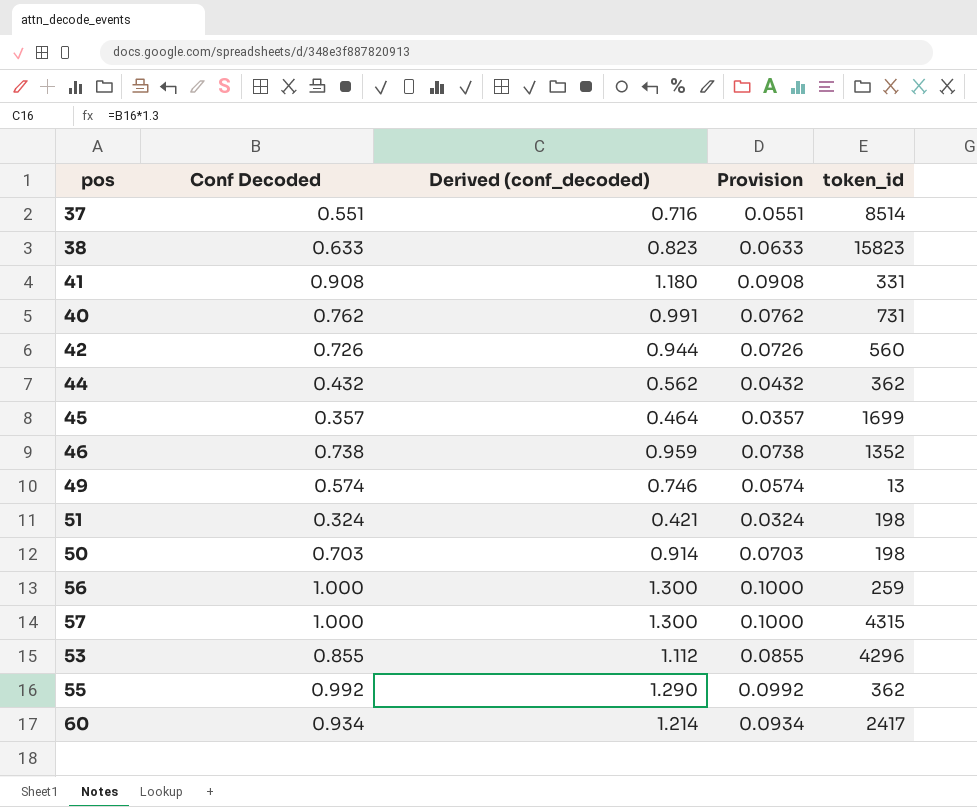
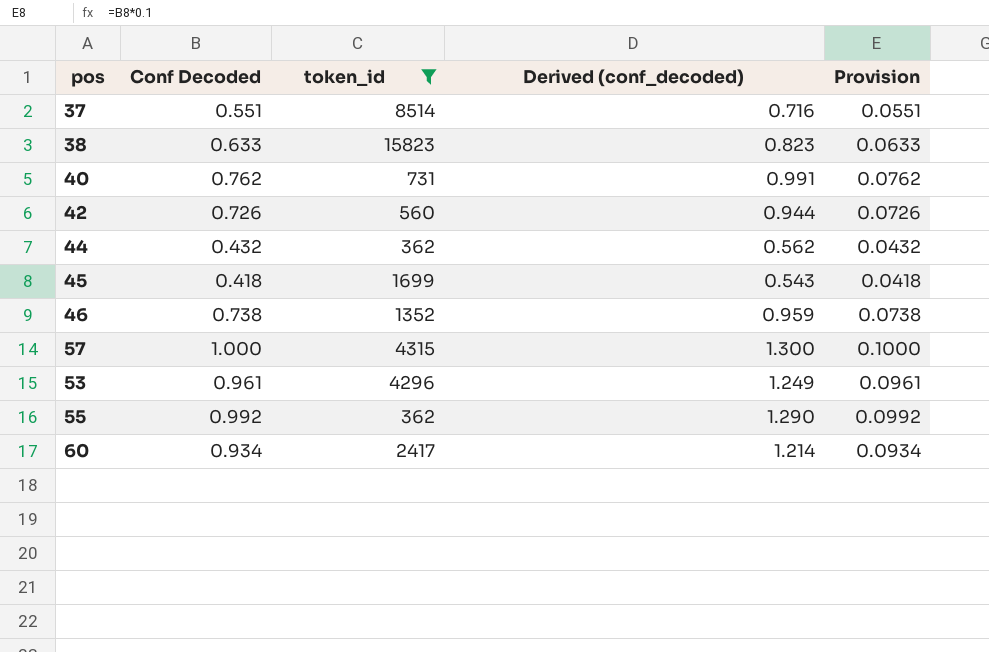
filter: none -> token_id >= 362
column token_id | position: 5 -> 3
45 | Conf Decoded: 0.357 -> 0.418
45 | Derived (conf_decoded): 0.464 -> 0.543
45 | Provision: 0.0357 -> 0.0418
53 | Conf Decoded: 0.855 -> 0.961
53 | Derived (conf_decoded): 1.112 -> 1.249
53 | Provision: 0.0855 -> 0.0961

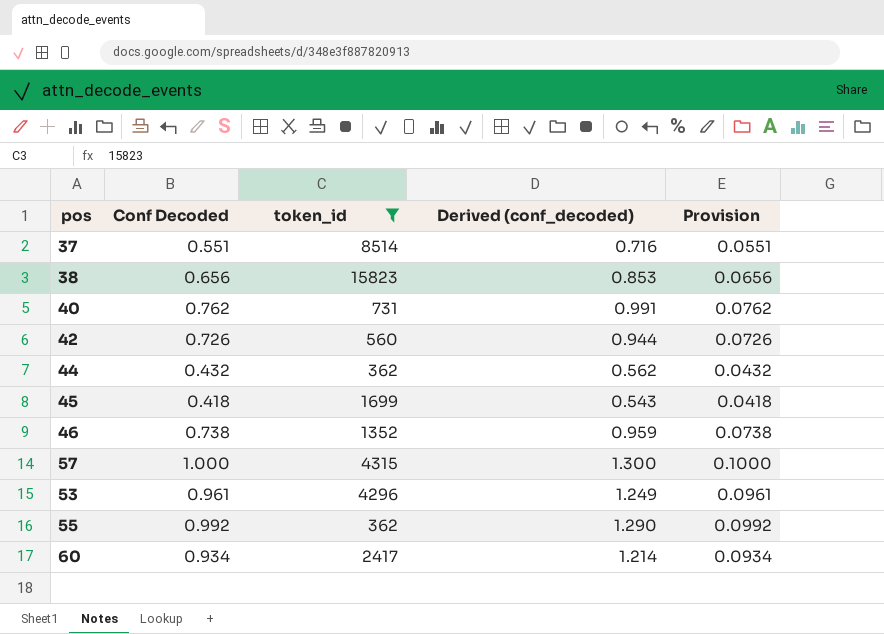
38 | Conf Decoded: 0.633 -> 0.656
38 | Derived (conf_decoded): 0.823 -> 0.853
38 | Provision: 0.0633 -> 0.0656

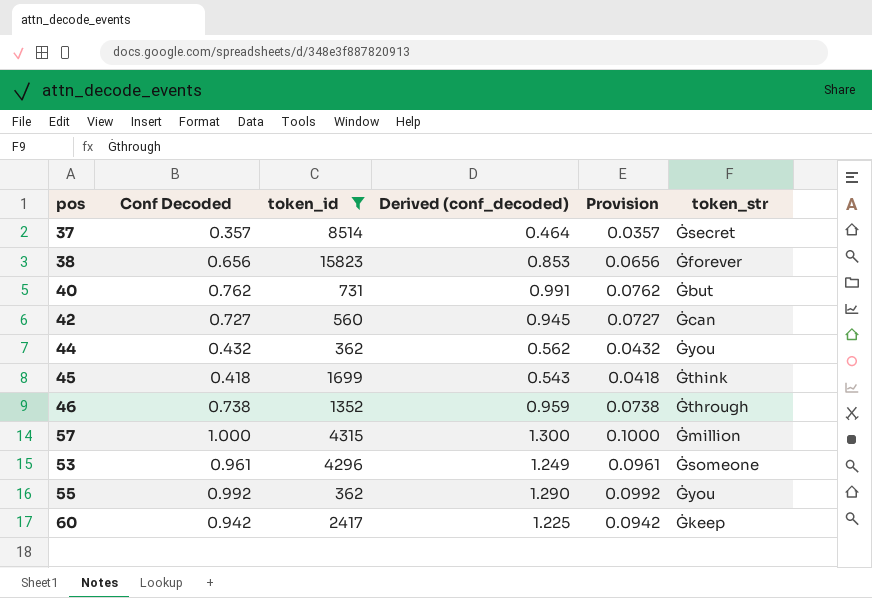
column token_str | position: none -> 6
37 | Conf Decoded: 0.551 -> 0.357
37 | Derived (conf_decoded): 0.716 -> 0.464
37 | Provision: 0.0551 -> 0.0357
42 | Conf Decoded: 0.726 -> 0.727
42 | Derived (conf_decoded): 0.944 -> 0.945
42 | Provision: 0.0726 -> 0.0727
60 | Conf Decoded: 0.934 -> 0.942
60 | Derived (conf_decoded): 1.214 -> 1.225
60 | Provision: 0.0934 -> 0.0942

